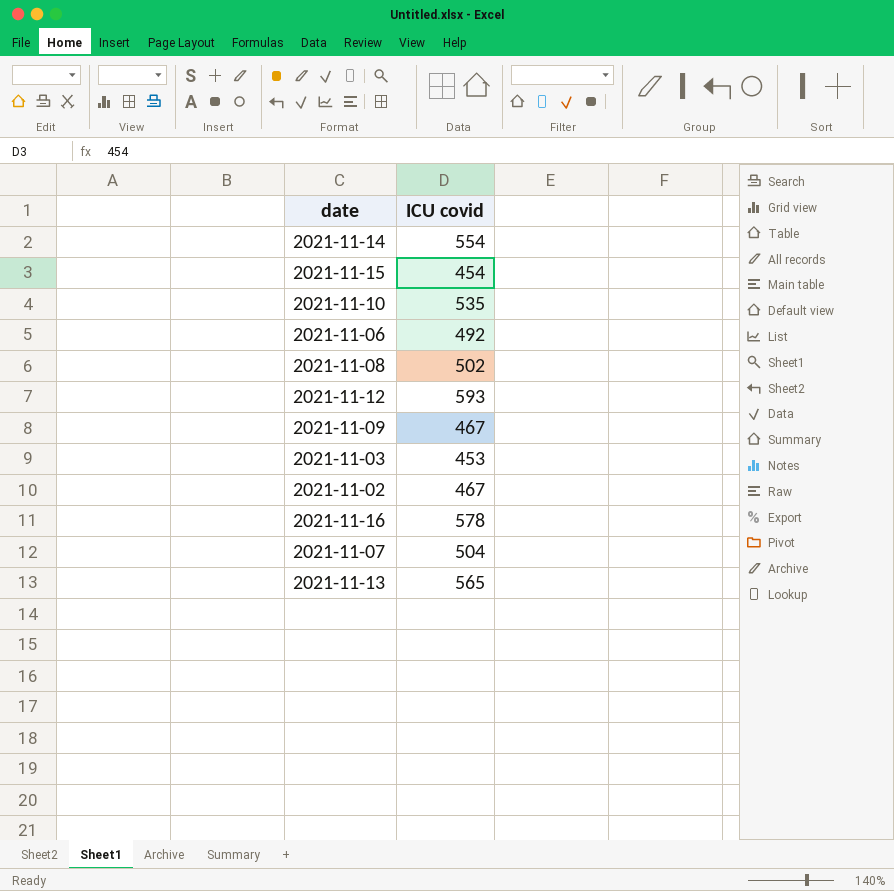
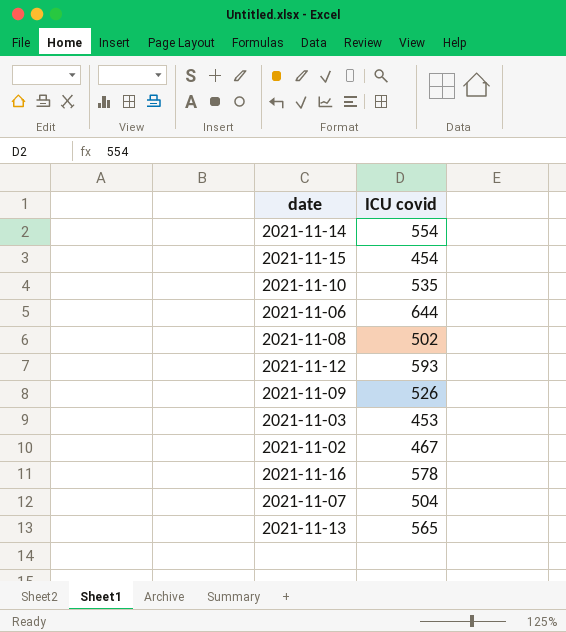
2021-11-06 | ICU covid: 492 -> 644
2021-11-09 | ICU covid: 467 -> 526

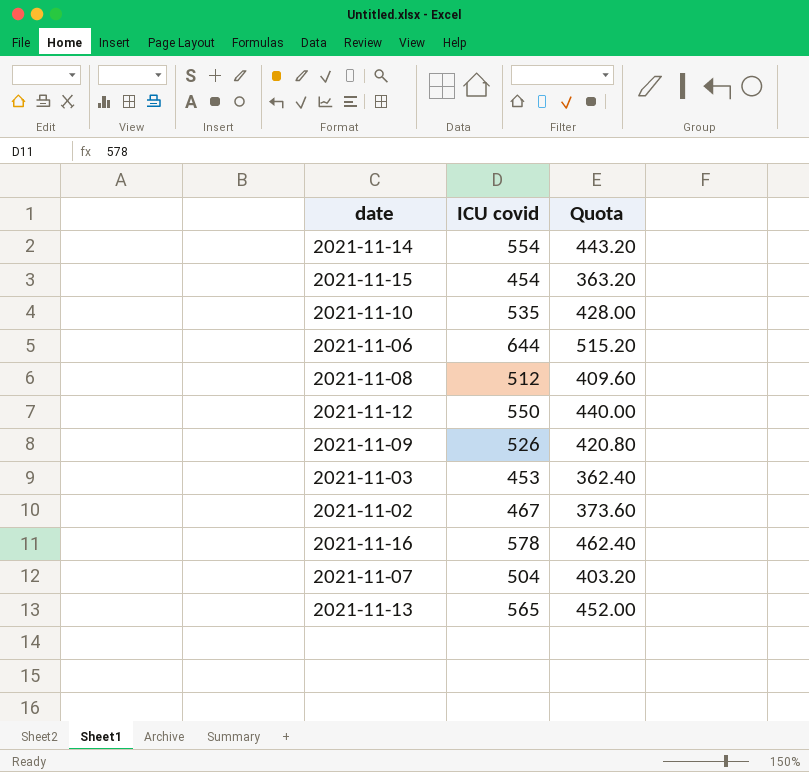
column Quota | formula: none -> [ICU covid] * 0.8
2021-11-08 | ICU covid: 502 -> 512
2021-11-12 | ICU covid: 593 -> 550

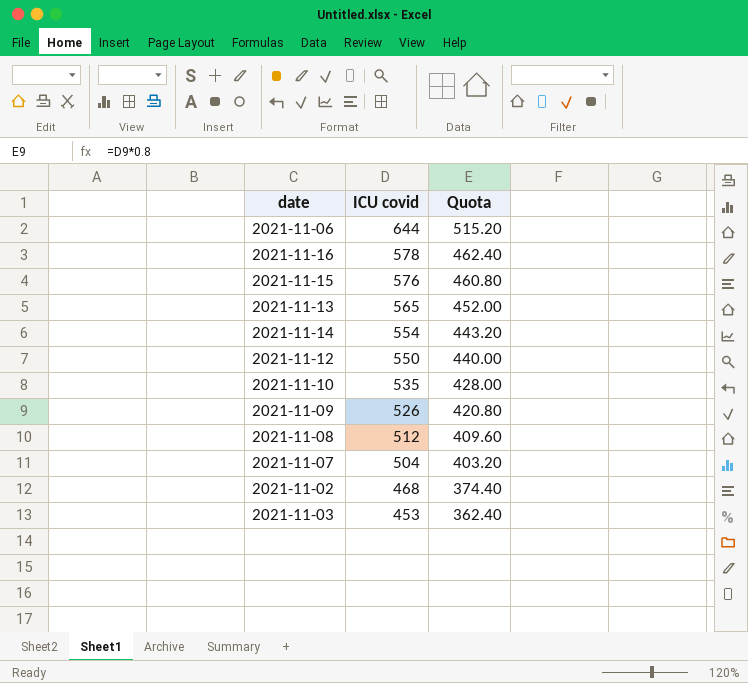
row order: none -> ICU covid descending
2021-11-15 | ICU covid: 454 -> 576
2021-11-15 | Quota: 363.20 -> 460.80
2021-11-02 | ICU covid: 467 -> 468
2021-11-02 | Quota: 373.60 -> 374.40

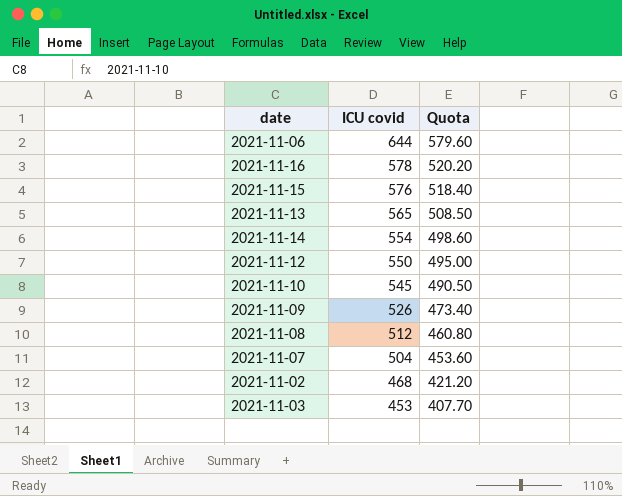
column Quota | formula: [ICU covid] * 0.8 -> [ICU covid] * 0.9
2021-11-10 | ICU covid: 535 -> 545

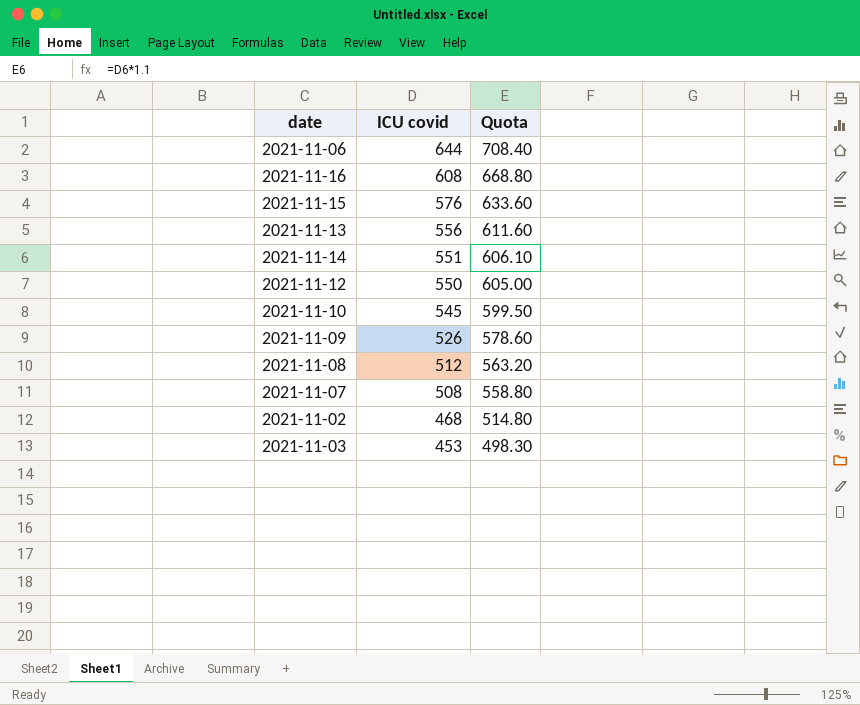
column Quota | formula: [ICU covid] * 0.9 -> [ICU covid] * 1.1
2021-11-16 | ICU covid: 578 -> 608
2021-11-13 | ICU covid: 565 -> 556
2021-11-14 | ICU covid: 554 -> 551
2021-11-07 | ICU covid: 504 -> 508

